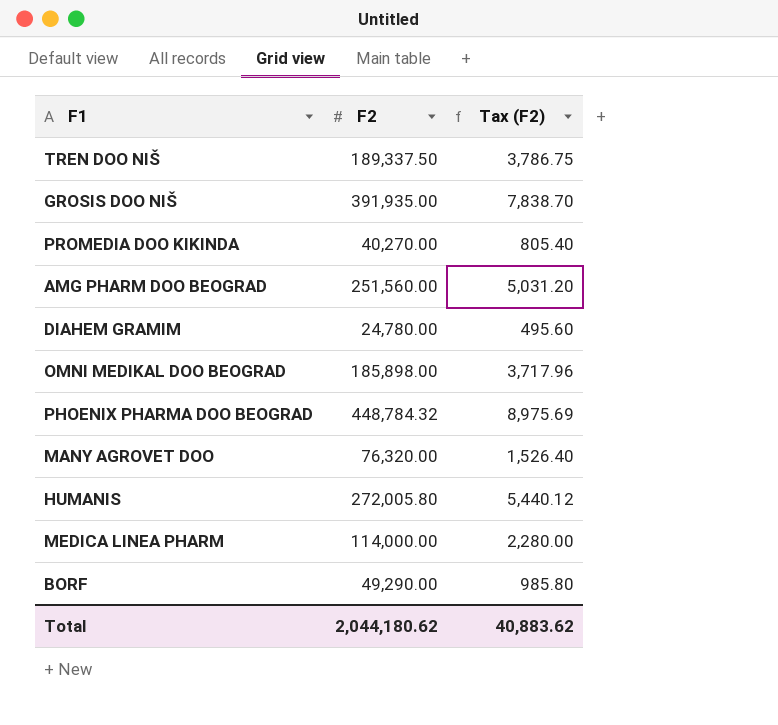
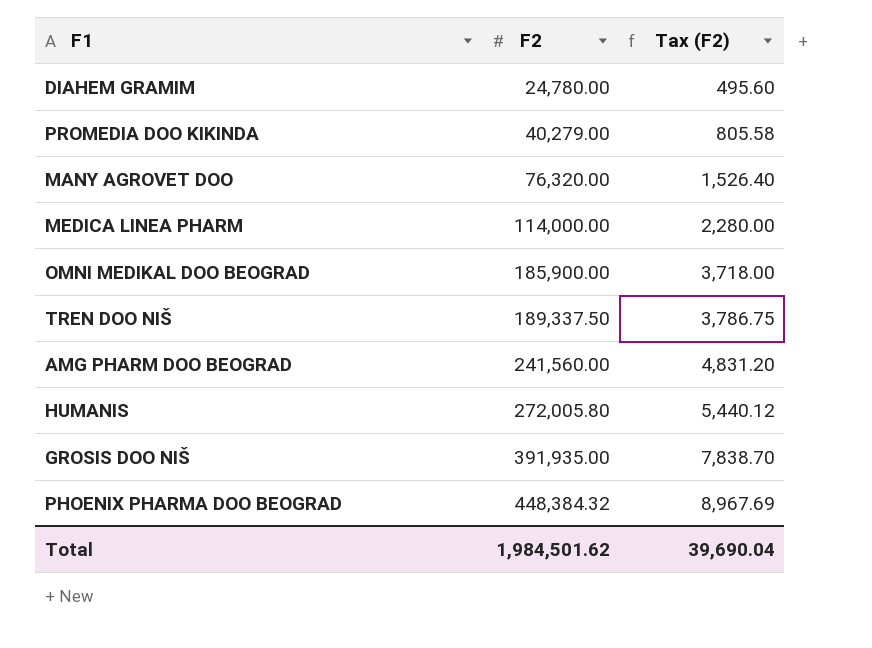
row order: none -> F2 ascending
row BORF: 49,290.00 | 985.80 -> none
PROMEDIA DOO KIKINDA | F2: 40,270.00 -> 40,279.00
PROMEDIA DOO KIKINDA | Tax (F2): 805.40 -> 805.58
OMNI MEDIKAL DOO BEOGRAD | F2: 185,898.00 -> 185,900.00
OMNI MEDIKAL DOO BEOGRAD | Tax (F2): 3,717.96 -> 3,718.00
AMG PHARM DOO BEOGRAD | F2: 251,560.00 -> 241,560.00
AMG PHARM DOO BEOGRAD | Tax (F2): 5,031.20 -> 4,831.20
PHOENIX PHARMA DOO BEOGRAD | F2: 448,784.32 -> 448,384.32
PHOENIX PHARMA DOO BEOGRAD | Tax (F2): 8,975.69 -> 8,967.69
Total | F2: 2,044,180.62 -> 1,984,501.62
Total | Tax (F2): 40,883.62 -> 39,690.04

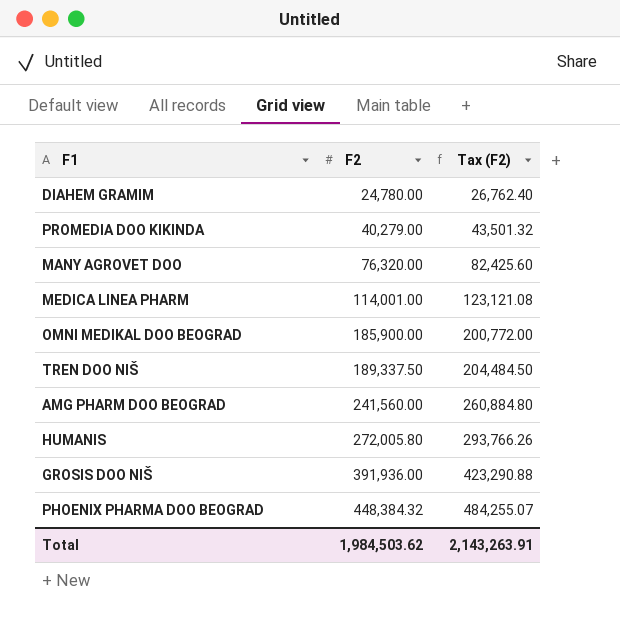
column Tax (F2) | formula: [F2] * 0.02 -> [F2] * 1.08
MEDICA LINEA PHARM | F2: 114,000.00 -> 114,001.00
GROSIS DOO NIŠ | F2: 391,935.00 -> 391,936.00
Total | F2: 1,984,501.62 -> 1,984,503.62
Total | Tax (F2): 39,690.04 -> 2,143,263.91

